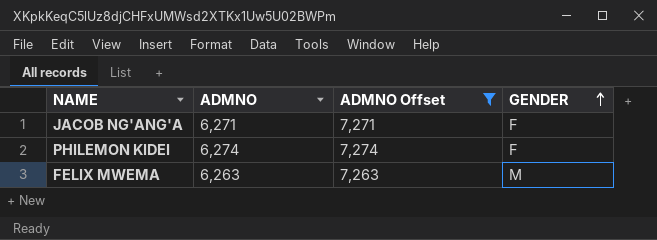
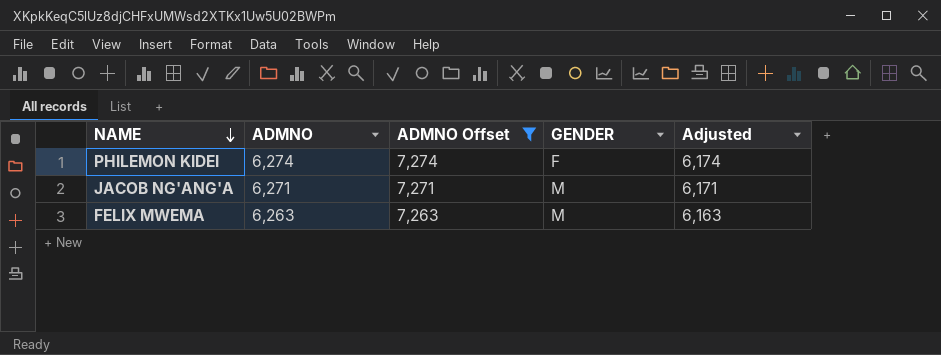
row order: GENDER ascending -> NAME descending
column Adjusted | formula: none -> [ADMNO] - 100
JACOB NG'ANG'A | GENDER: F -> M

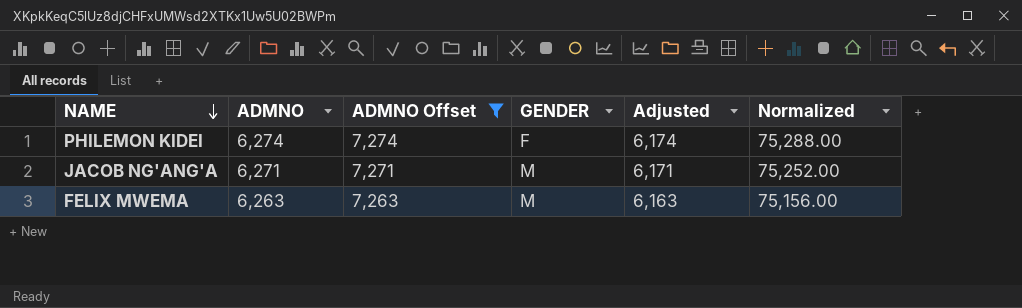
column Normalized | formula: none -> [ADMNO] * 12

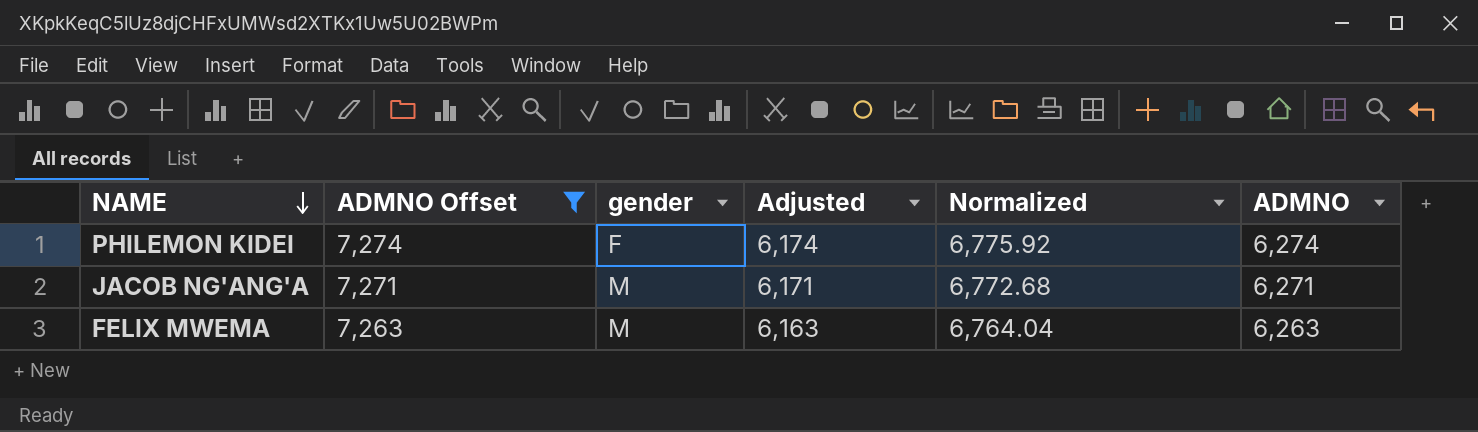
column name: GENDER -> gender
column Normalized | formula: [ADMNO] * 12 -> [ADMNO] * 1.08
column ADMNO | position: 2 -> 6

